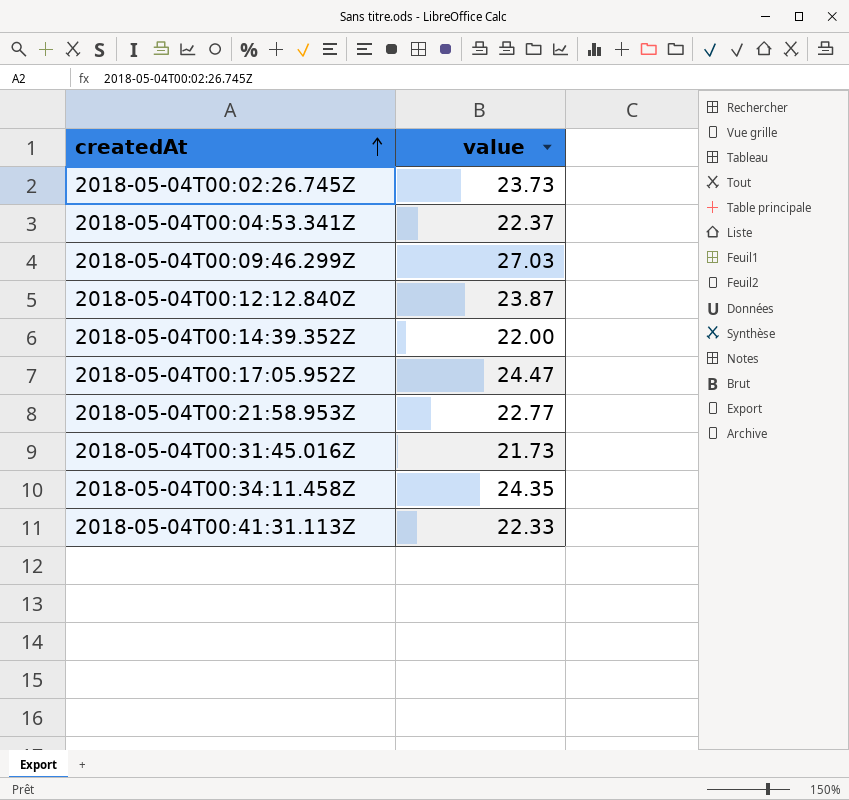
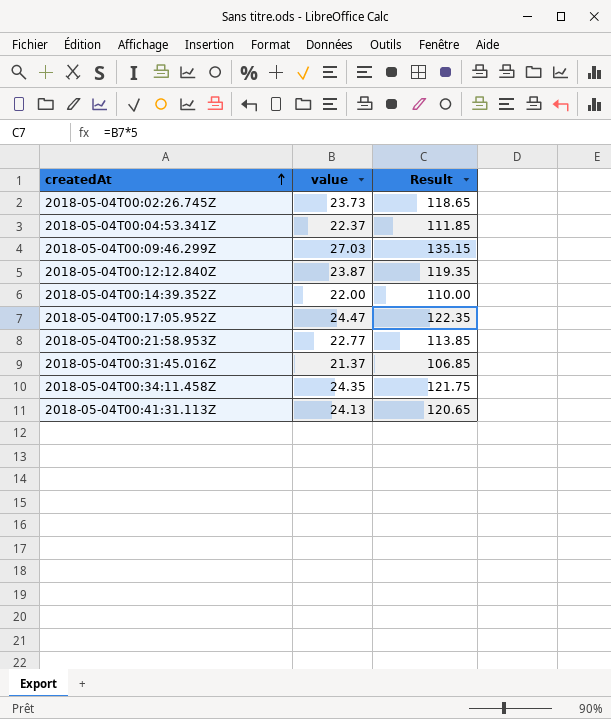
column Result | formula: none -> [value] * 5
2018-05-04T00:31:45.016Z | value: 21.73 -> 21.37
2018-05-04T00:41:31.113Z | value: 22.33 -> 24.13

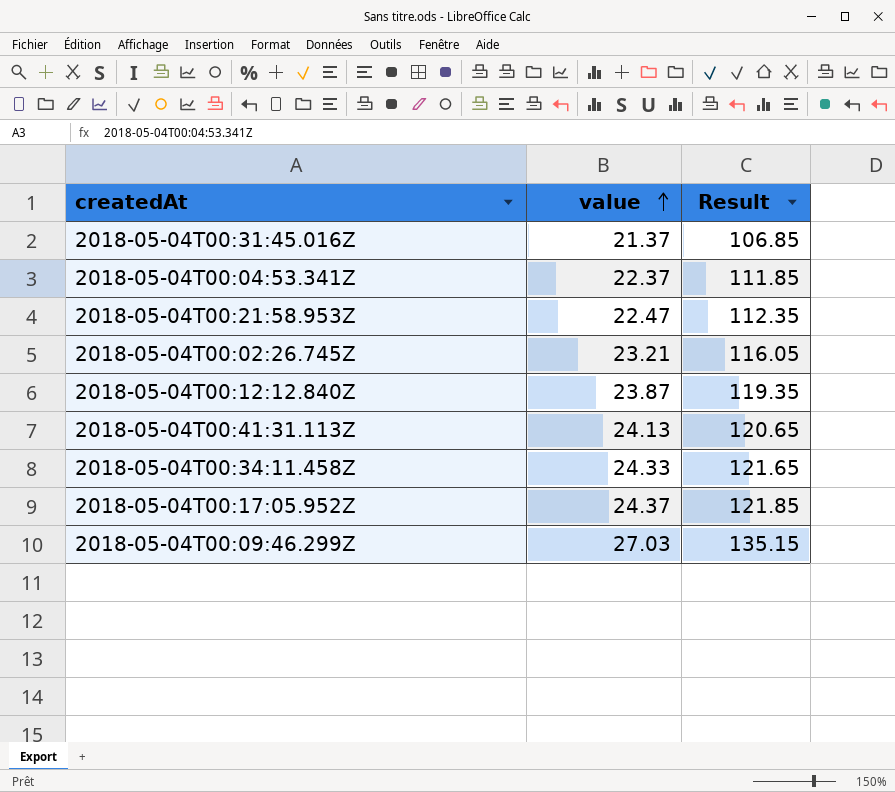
row order: createdAt ascending -> value ascending
row 2018-05-04T00:14:39.352Z: 22.00 | 110.00 -> none
2018-05-04T00:21:58.953Z | value: 22.77 -> 22.47
2018-05-04T00:21:58.953Z | Result: 113.85 -> 112.35
2018-05-04T00:02:26.745Z | value: 23.73 -> 23.21
2018-05-04T00:02:26.745Z | Result: 118.65 -> 116.05
2018-05-04T00:34:11.458Z | value: 24.35 -> 24.33
2018-05-04T00:34:11.458Z | Result: 121.75 -> 121.65
2018-05-04T00:17:05.952Z | value: 24.47 -> 24.37
2018-05-04T00:17:05.952Z | Result: 122.35 -> 121.85

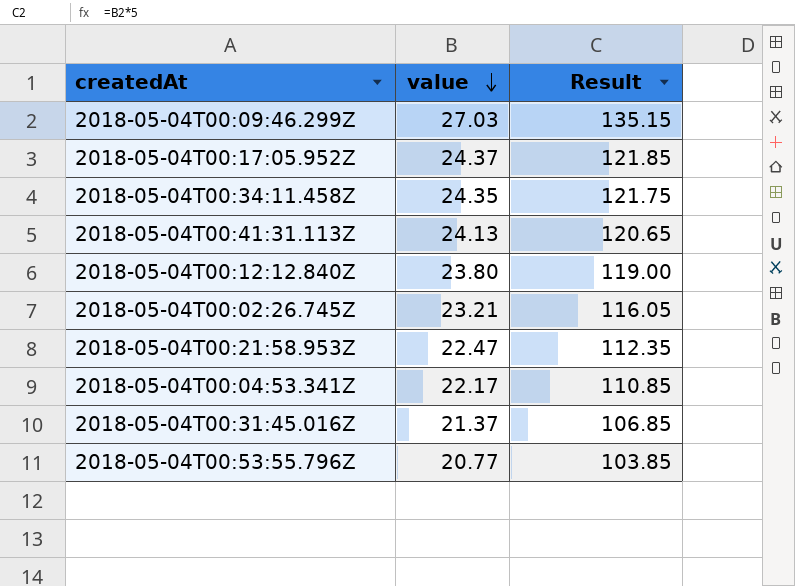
row order: value ascending -> value descending
2018-05-04T00:34:11.458Z | value: 24.33 -> 24.35
2018-05-04T00:34:11.458Z | Result: 121.65 -> 121.75
2018-05-04T00:12:12.840Z | value: 23.87 -> 23.80
2018-05-04T00:12:12.840Z | Result: 119.35 -> 119.00
2018-05-04T00:04:53.341Z | value: 22.37 -> 22.17
2018-05-04T00:04:53.341Z | Result: 111.85 -> 110.85
row 2018-05-04T00:53:55.796Z: none -> 20.77 | 103.85

